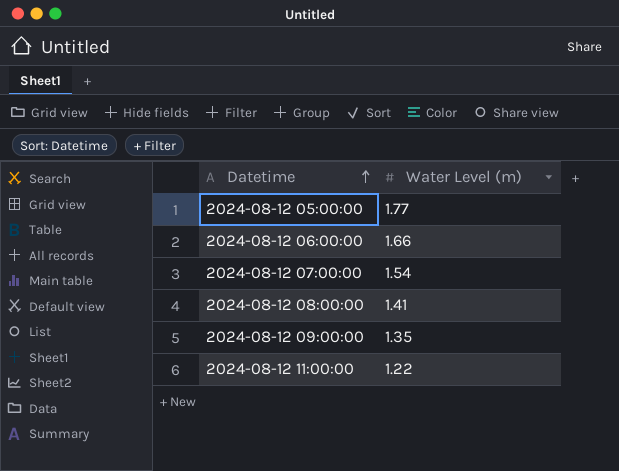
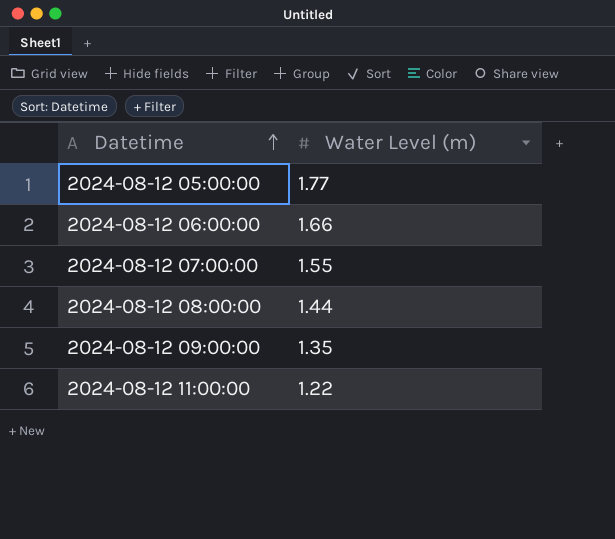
2024-08-12 07:00:00 | Water Level (m): 1.54 -> 1.55
2024-08-12 08:00:00 | Water Level (m): 1.41 -> 1.44

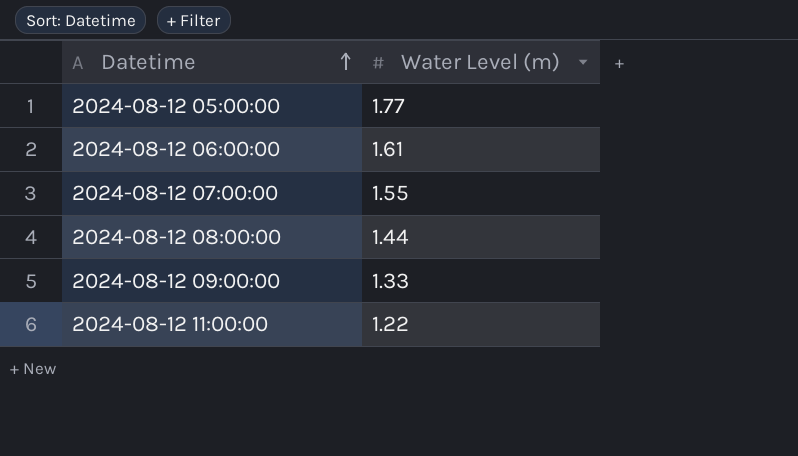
2024-08-12 06:00:00 | Water Level (m): 1.66 -> 1.61
2024-08-12 09:00:00 | Water Level (m): 1.35 -> 1.33

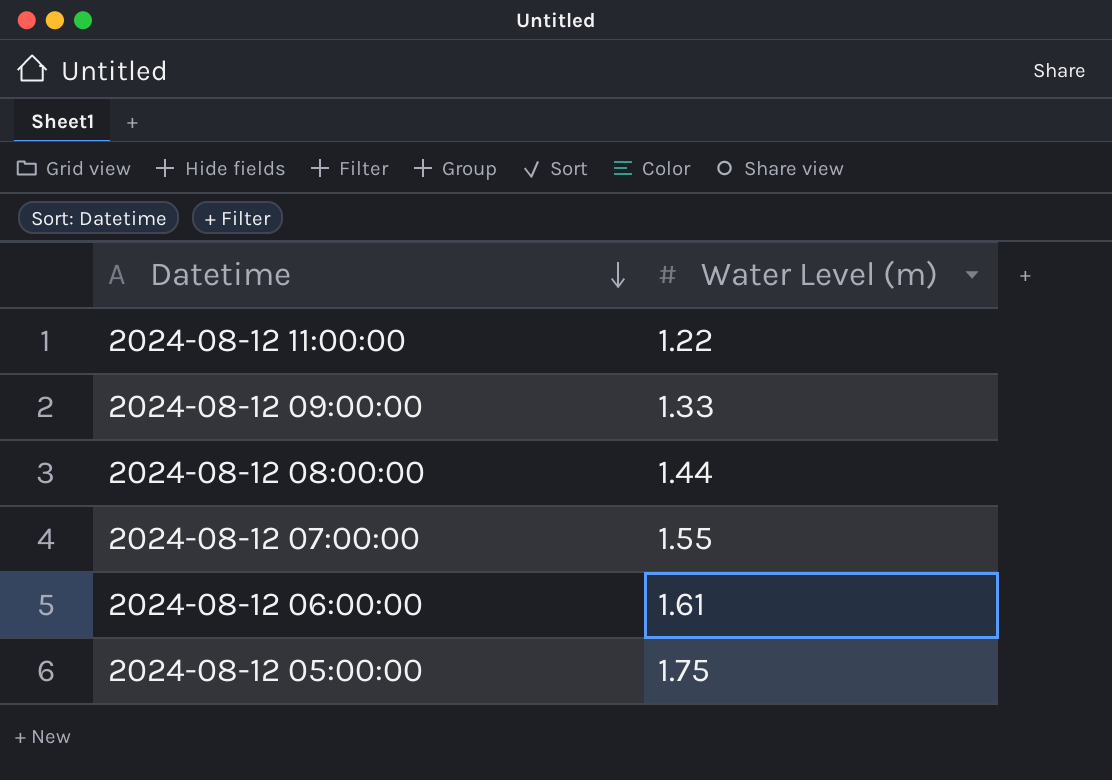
row order: Datetime ascending -> Datetime descending
2024-08-12 05:00:00 | Water Level (m): 1.77 -> 1.75

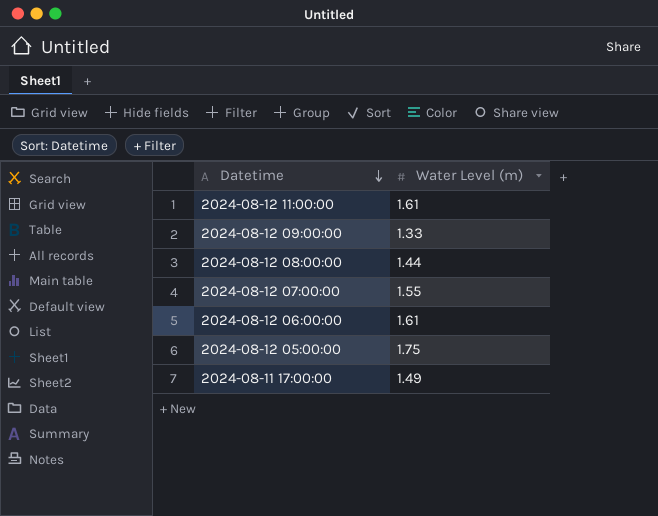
2024-08-12 11:00:00 | Water Level (m): 1.22 -> 1.61
row 2024-08-11 17:00:00: none -> 1.49

